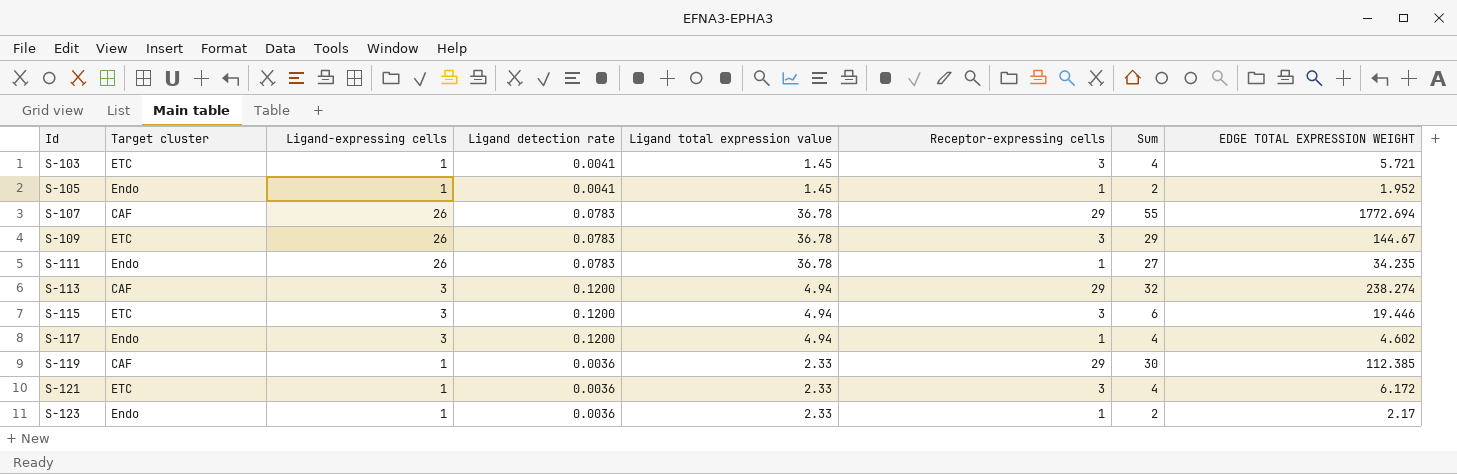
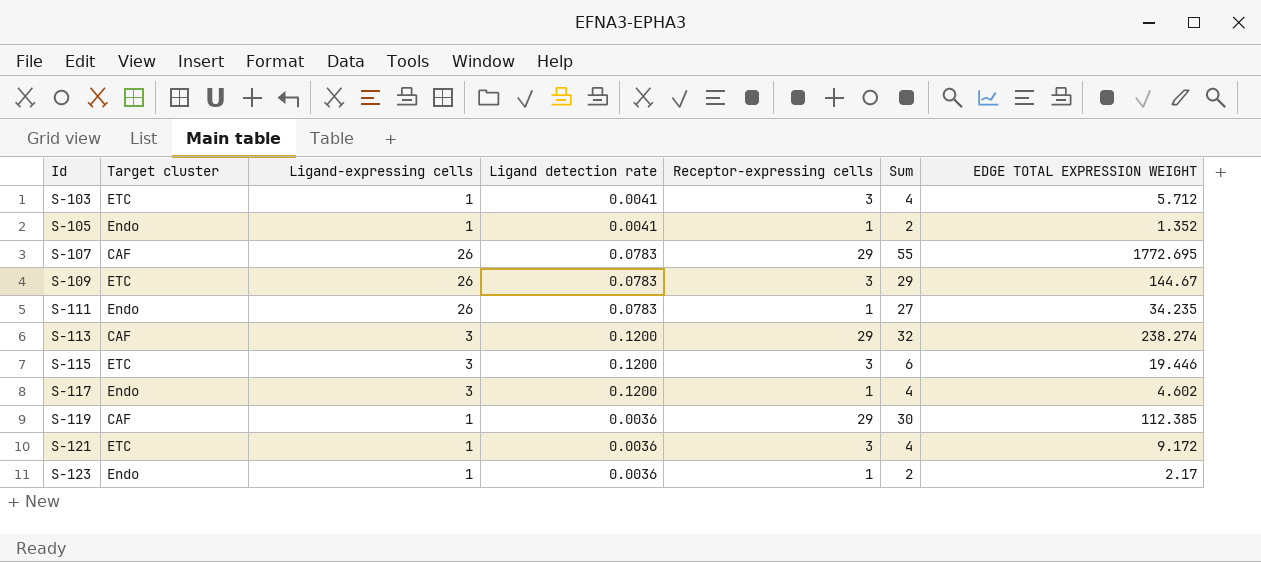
column Ligand total expression value | position: 5 -> none
S-103 | EDGE TOTAL EXPRESSION WEIGHT: 5.721 -> 5.712
S-105 | EDGE TOTAL EXPRESSION WEIGHT: 1.952 -> 1.352
S-107 | EDGE TOTAL EXPRESSION WEIGHT: 1772.694 -> 1772.695
S-121 | EDGE TOTAL EXPRESSION WEIGHT: 6.172 -> 9.172

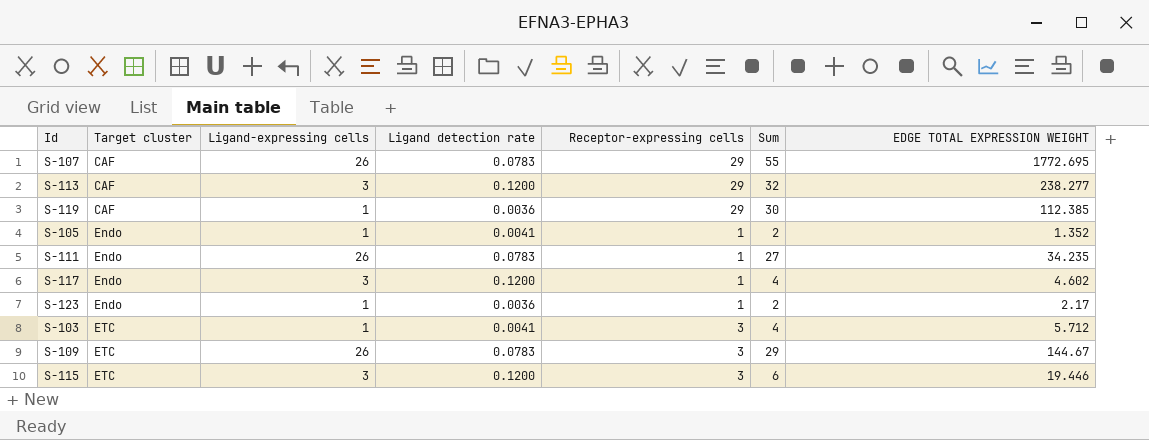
row order: Id ascending -> Target cluster ascending
row S-121: ETC | 1 | 0.0036 | 3 | 4 | 9.172 -> none
S-113 | EDGE TOTAL EXPRESSION WEIGHT: 238.274 -> 238.277

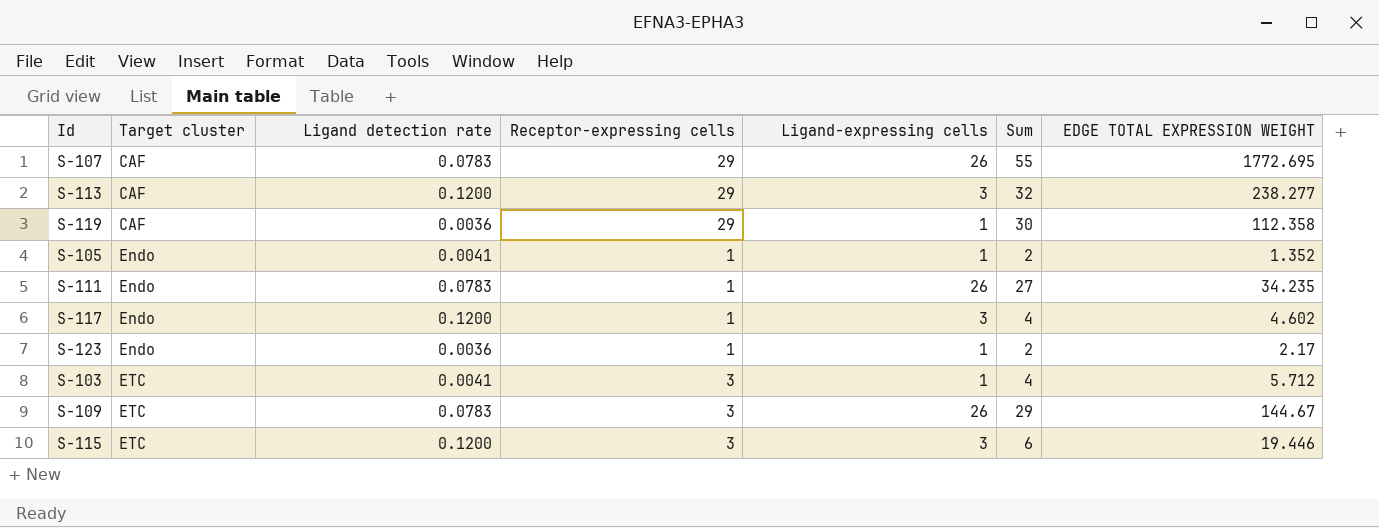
column Ligand-expressing cells | position: 3 -> 5
S-119 | EDGE TOTAL EXPRESSION WEIGHT: 112.385 -> 112.358

